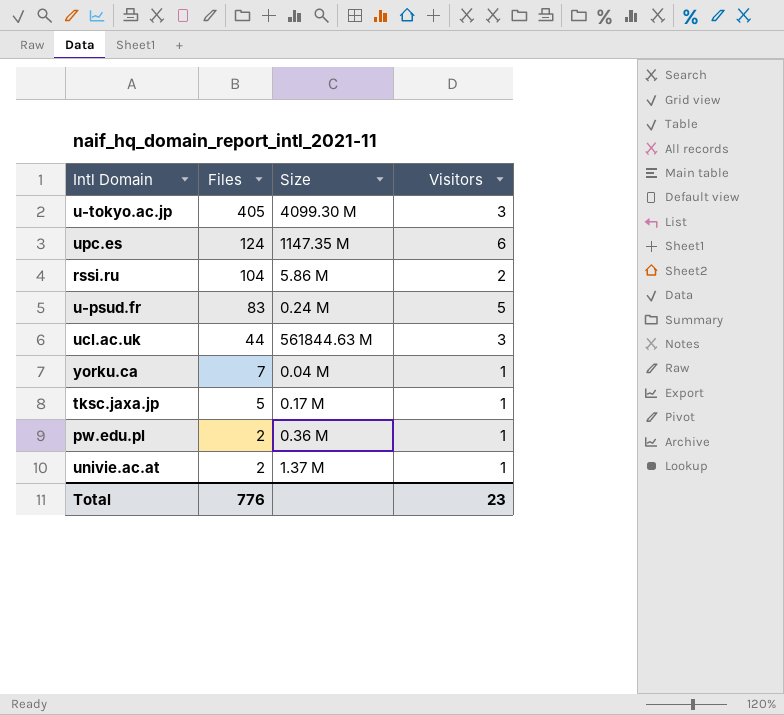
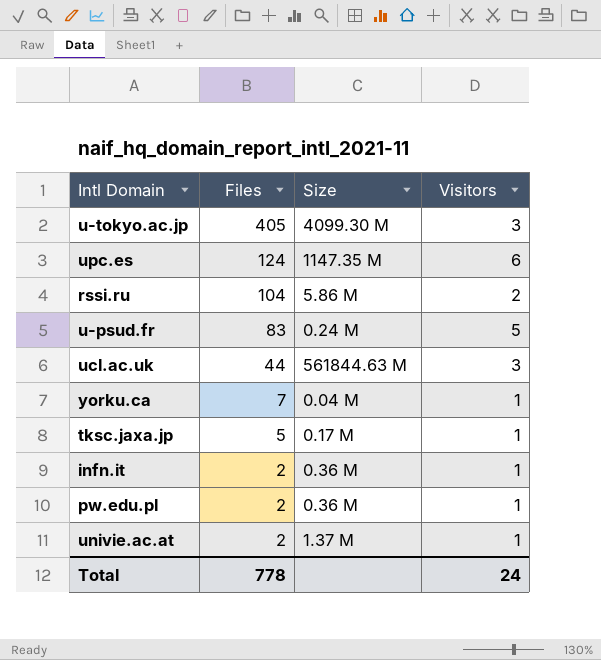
row infn.it: none -> 2 | 0.36 M | 1
Total | Files: 776 -> 778
Total | Visitors: 23 -> 24

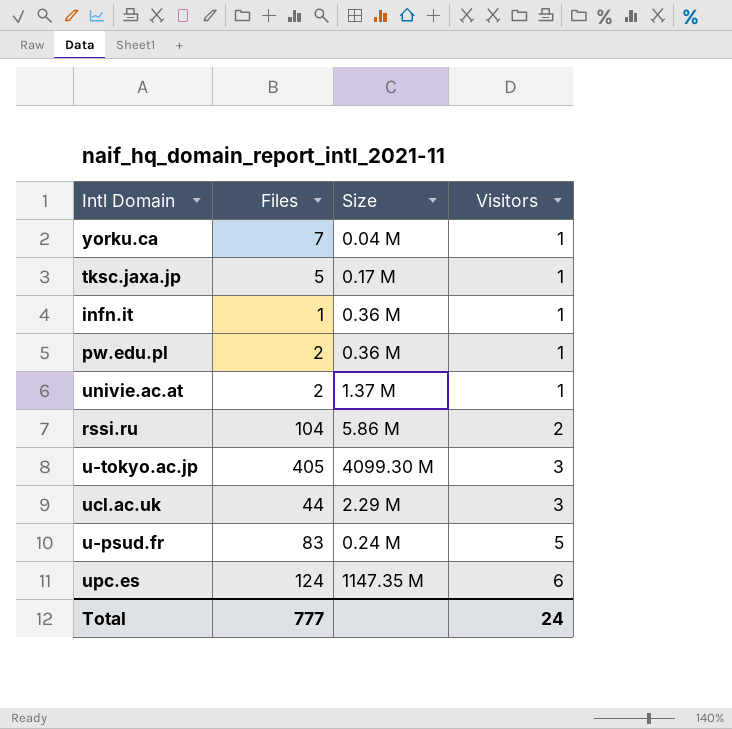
row order: Files descending -> Visitors ascending
infn.it | Files: 2 -> 1
ucl.ac.uk | Size: 561844.63 M -> 2.29 M
Total | Files: 778 -> 777

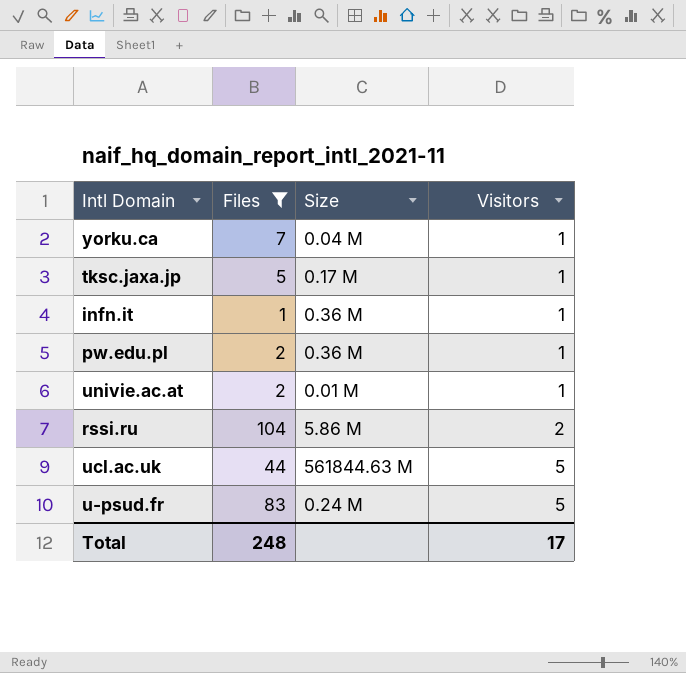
filter: none -> Files <= 104
univie.ac.at | Size: 1.37 M -> 0.01 M
ucl.ac.uk | Size: 2.29 M -> 561844.63 M
ucl.ac.uk | Visitors: 3 -> 5
Total | Files: 777 -> 248
Total | Visitors: 24 -> 17

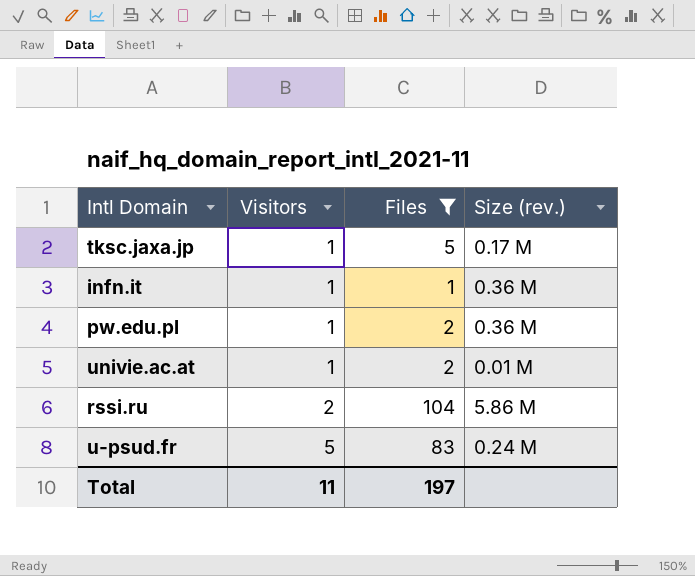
column Visitors | position: 4 -> 2
column name: Size -> Size (rev.)
row yorku.ca: 7 | 0.04 M | 1 -> none
row ucl.ac.uk: 44 | 561844.63 M | 5 -> none
Total | Visitors: 17 -> 11
Total | Files: 248 -> 197

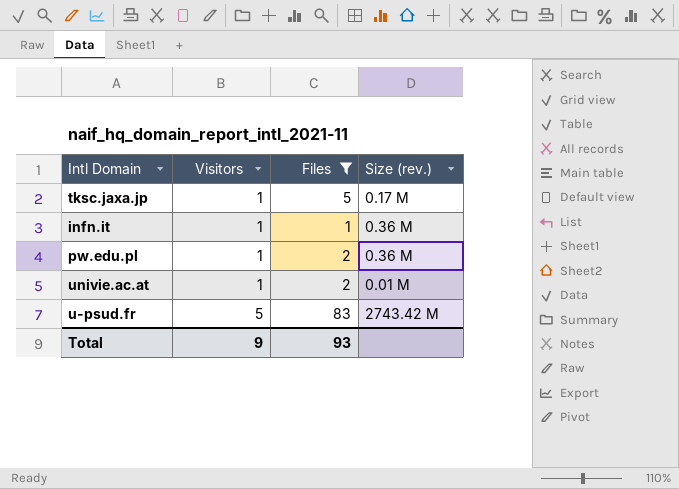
row rssi.ru: 2 | 104 | 5.86 M -> none
u-psud.fr | Size (rev.): 0.24 M -> 2743.42 M
Total | Visitors: 11 -> 9
Total | Files: 197 -> 93

